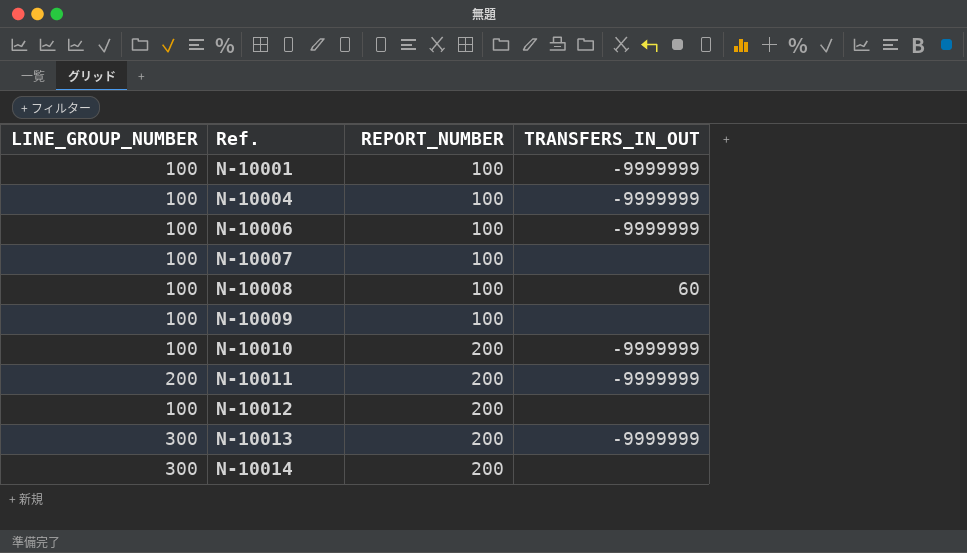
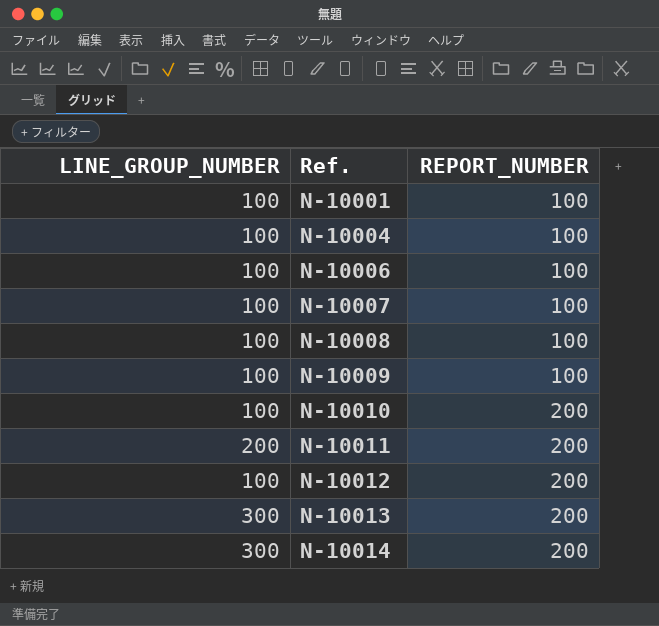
column TRANSFERS_IN_OUT | position: 4 -> none

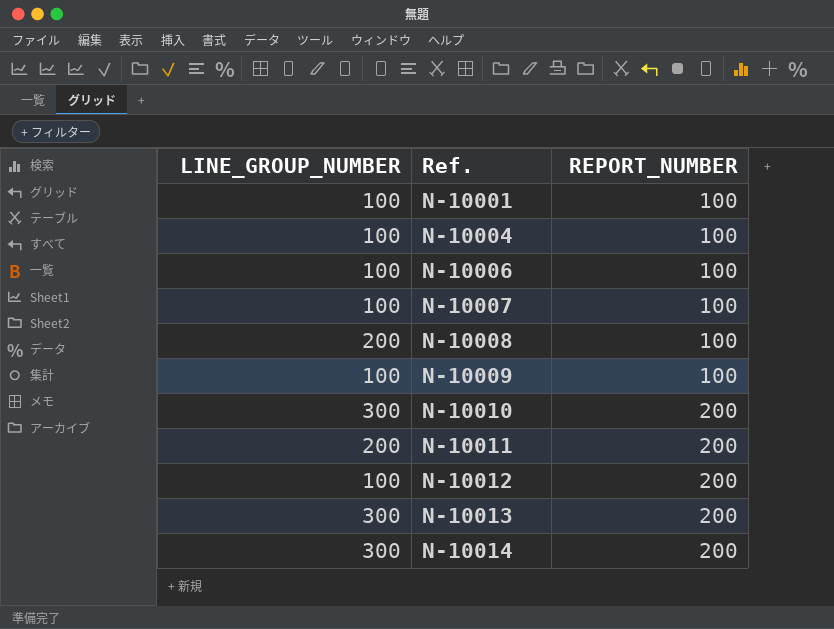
N-10008 | LINE_GROUP_NUMBER: 100 -> 200
N-10010 | LINE_GROUP_NUMBER: 100 -> 300

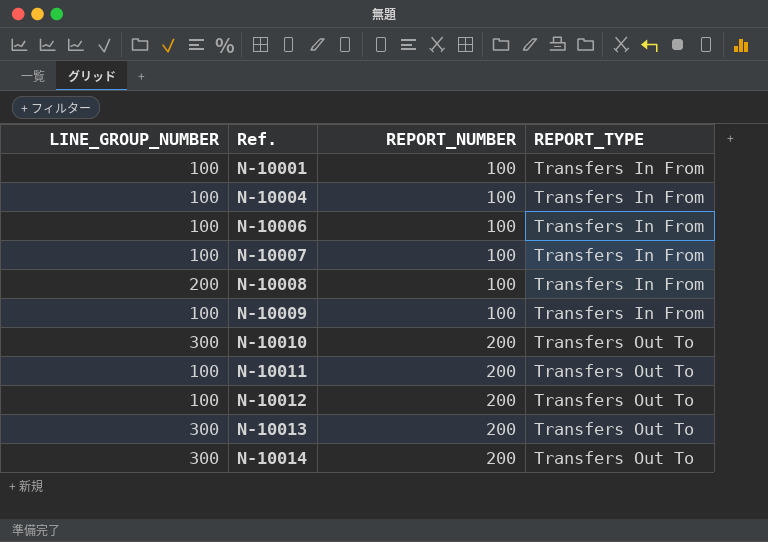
column REPORT_TYPE | position: none -> 4
N-10011 | LINE_GROUP_NUMBER: 200 -> 100

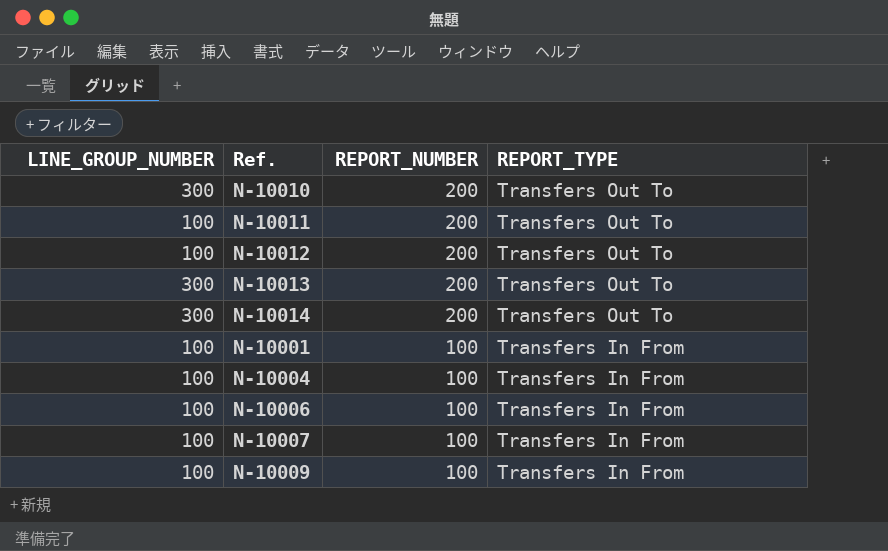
row order: Ref. ascending -> REPORT_NUMBER descending
row N-10008: 200 | 100 | Transfers In From -> none

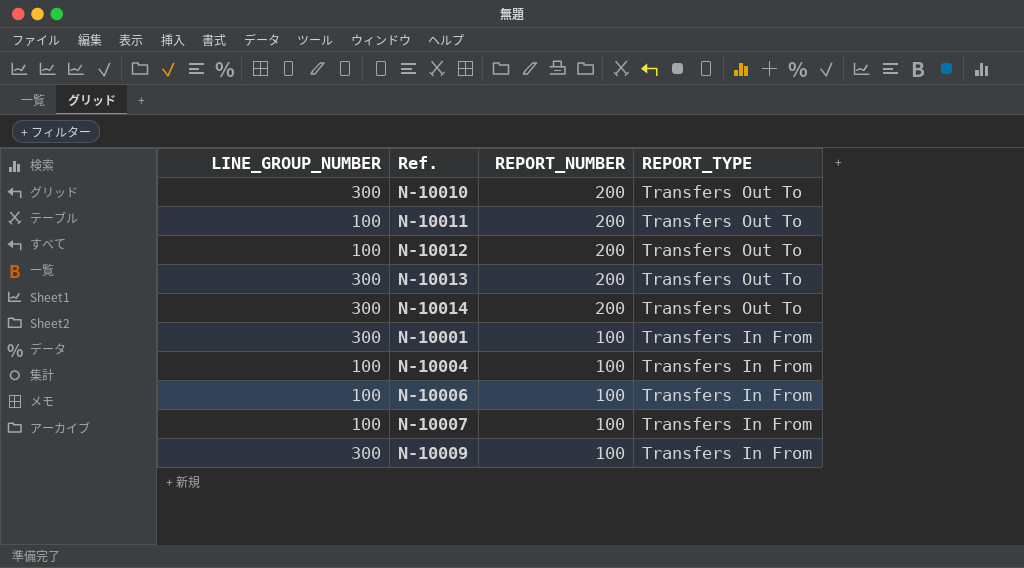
N-10001 | LINE_GROUP_NUMBER: 100 -> 300
N-10009 | LINE_GROUP_NUMBER: 100 -> 300

